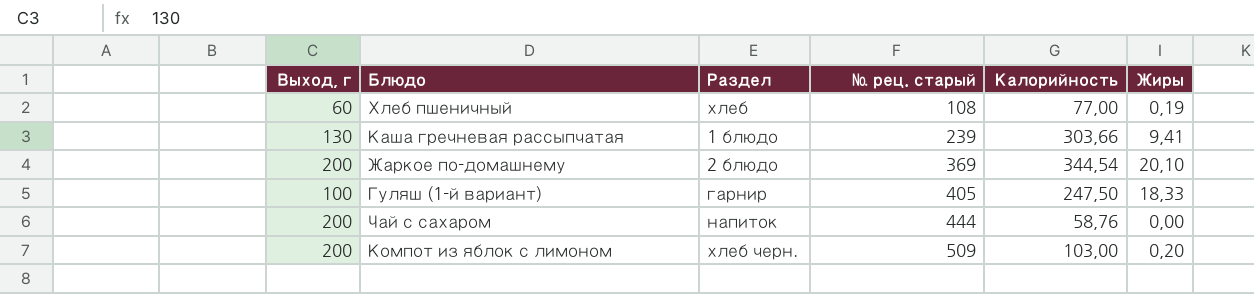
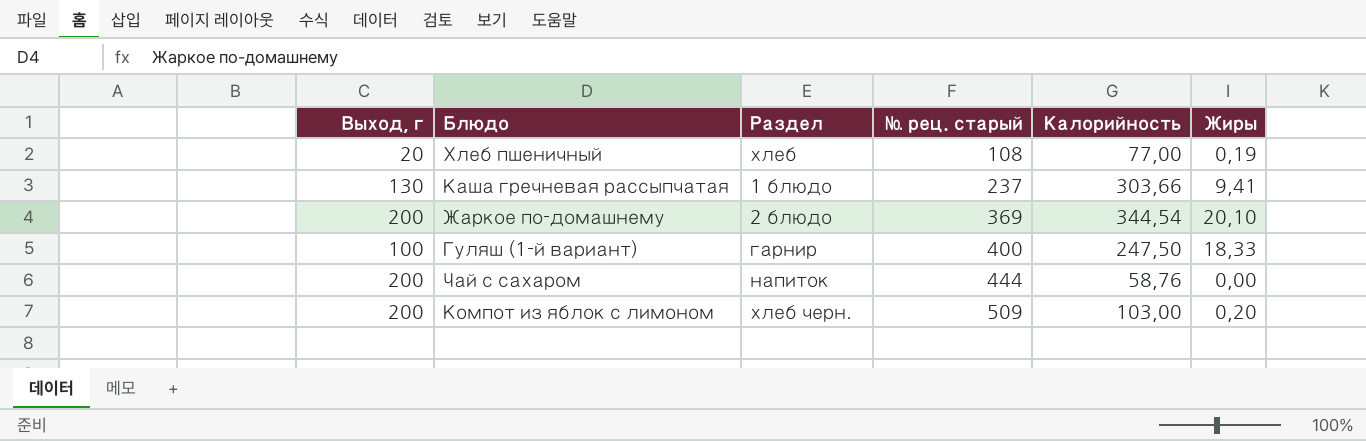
Хлеб пшеничный | Выход, г: 60 -> 20
Каша гречневая рассыпчатая | № рец. старый: 239 -> 237
Гуляш (1-й вариант) | № рец. старый: 405 -> 400

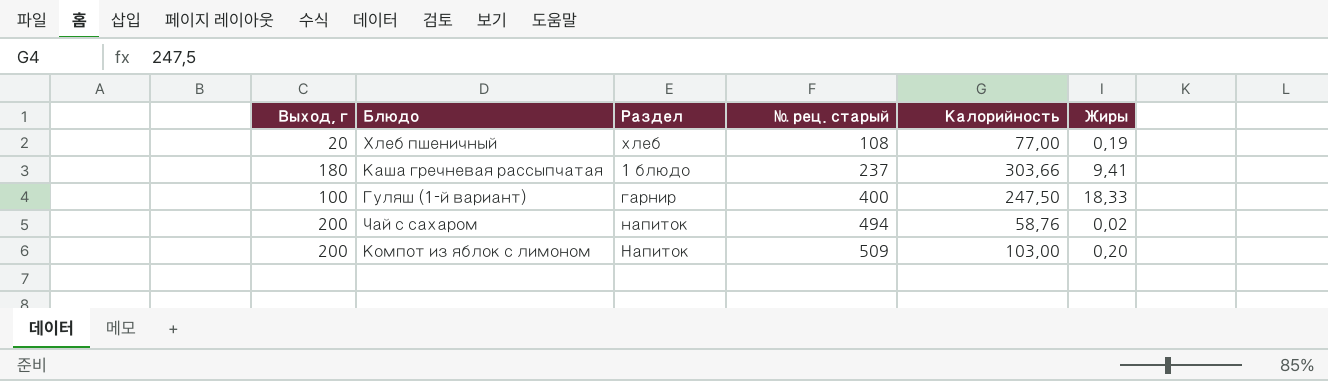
row Жаркое по-домашнему: 200 | 2 блюдо | 369 | 344,54 | 20,10 -> none
Каша гречневая рассыпчатая | Выход, г: 130 -> 180
Чай с сахаром | № рец. старый: 444 -> 494
Чай с сахаром | Жиры: 0,00 -> 0,02
Компот из яблок с лимоном | Раздел: хлеб черн. -> Напиток

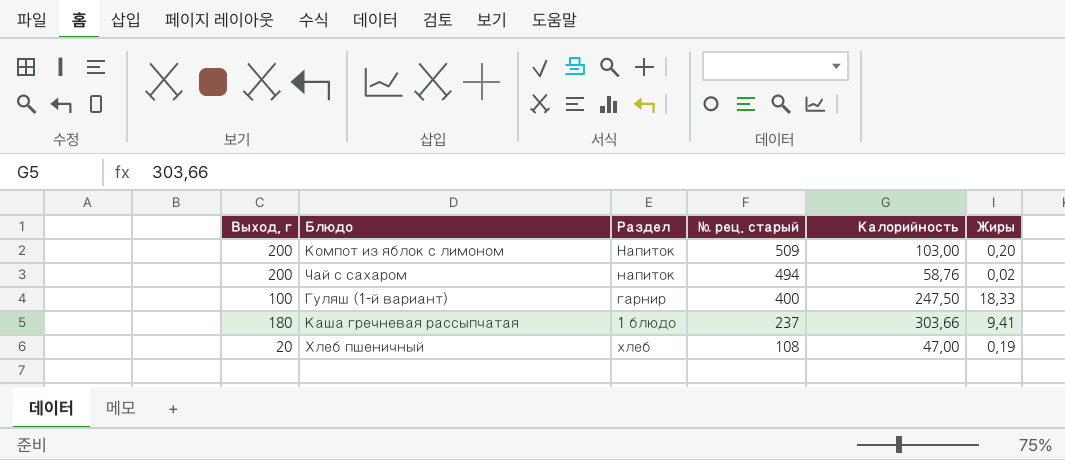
row order: № рец. старый ascending -> № рец. старый descending
Хлеб пшеничный | Калорийность: 77,00 -> 47,00

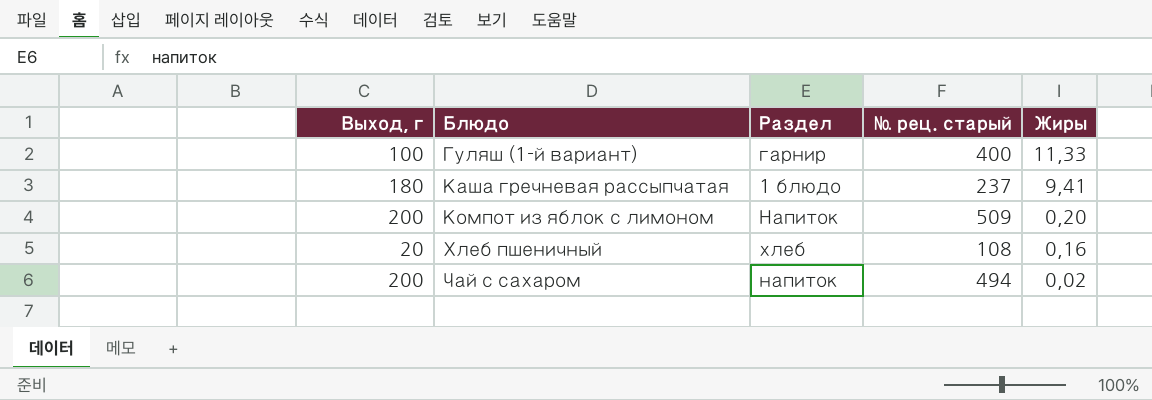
row order: № рец. старый descending -> Блюдо ascending
column Калорийность | position: 5 -> none
Гуляш (1-й вариант) | Жиры: 18,33 -> 11,33
Хлеб пшеничный | Жиры: 0,19 -> 0,16

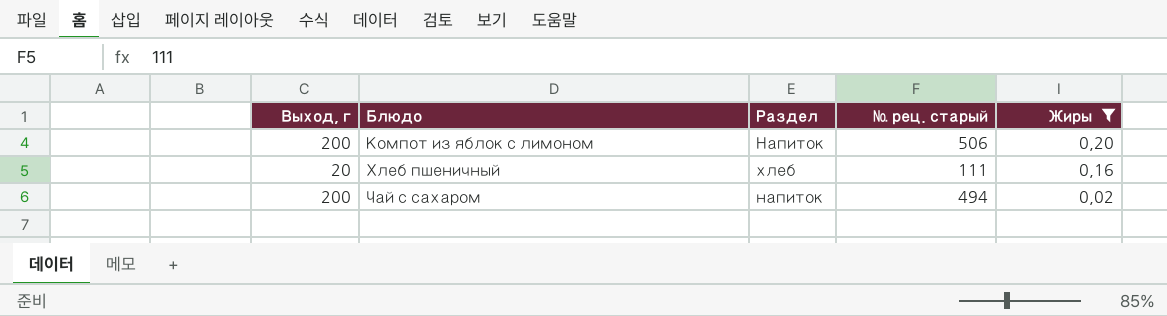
filter: none -> Жиры <= 0,20
Компот из яблок с лимоном | № рец. старый: 509 -> 506
Хлеб пшеничный | № рец. старый: 108 -> 111

